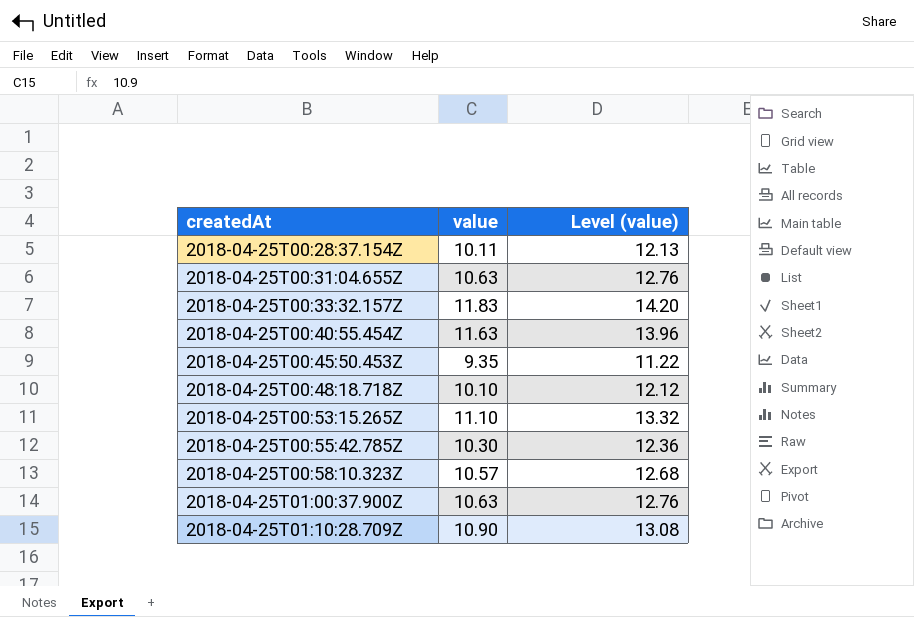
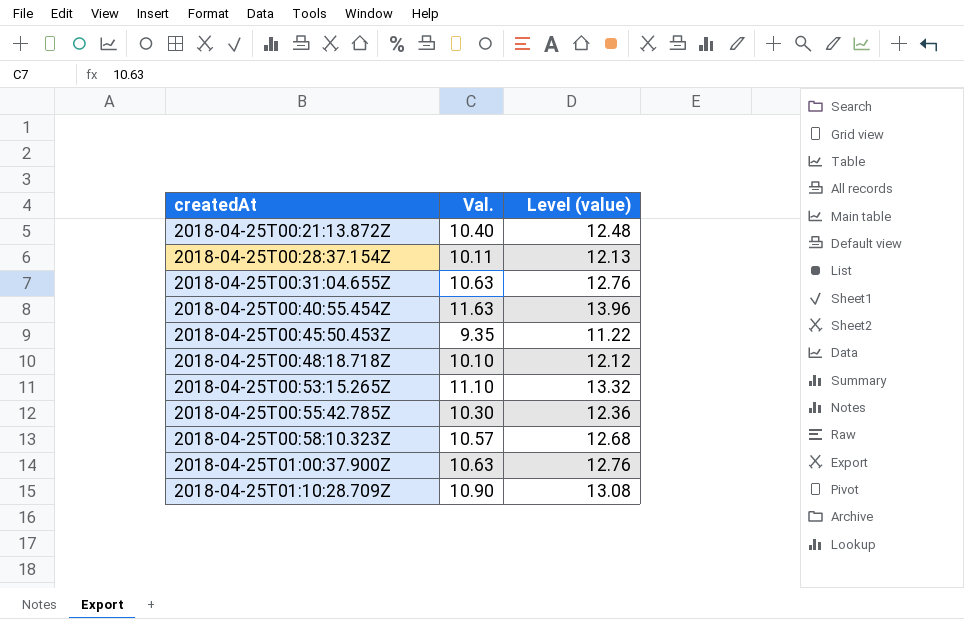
column name: value -> Val.
row 2018-04-25T00:33:32.157Z: 11.83 | 14.20 -> none
row 2018-04-25T00:21:13.872Z: none -> 10.40 | 12.48

